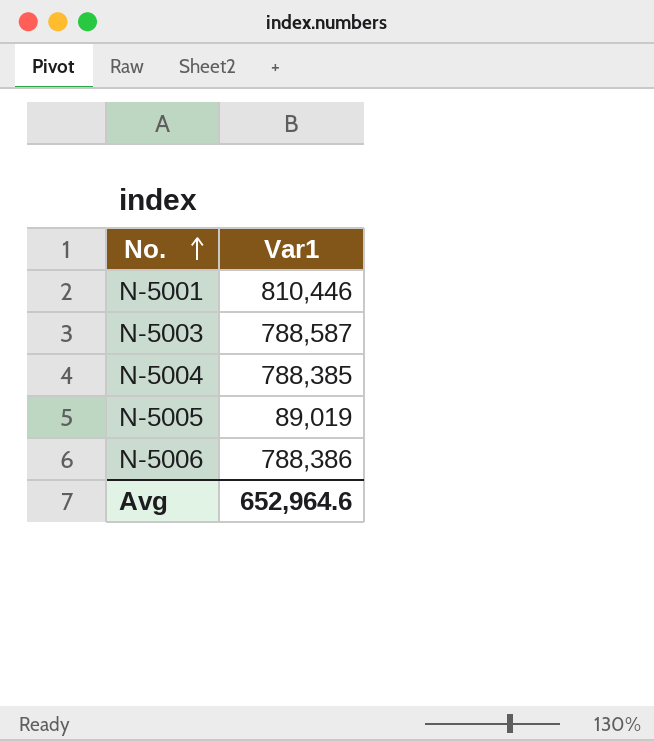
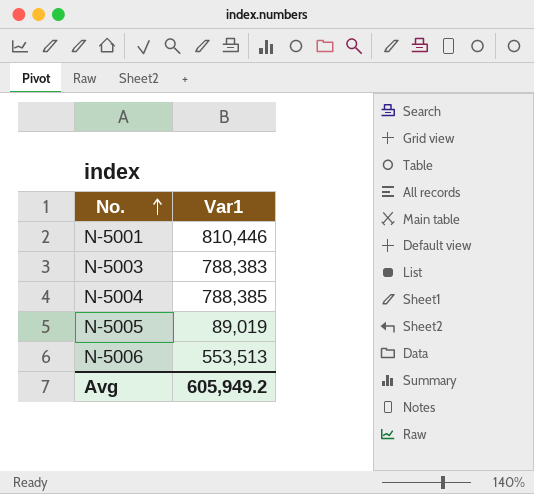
N-5003 | Var1: 788,587 -> 788,383
N-5006 | Var1: 788,386 -> 553,513
Avg | Var1: 652,964.6 -> 605,949.2

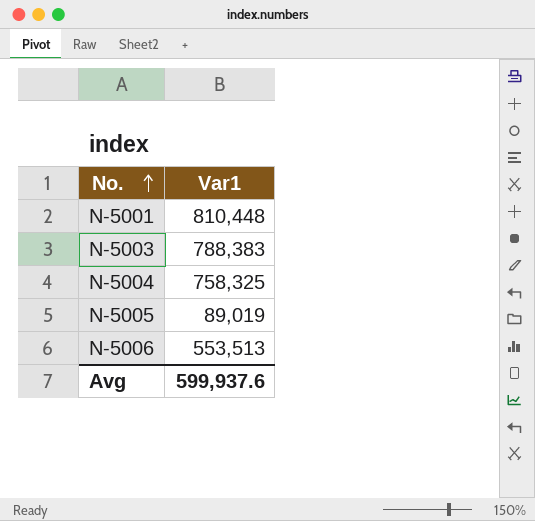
N-5001 | Var1: 810,446 -> 810,448
N-5004 | Var1: 788,385 -> 758,325
Avg | Var1: 605,949.2 -> 599,937.6

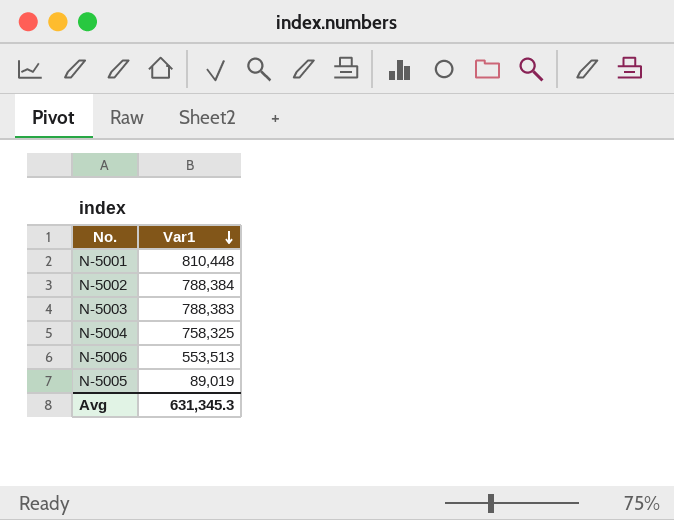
row order: No. ascending -> Var1 descending
row N-5002: none -> 788,384
Avg | Var1: 599,937.6 -> 631,345.3

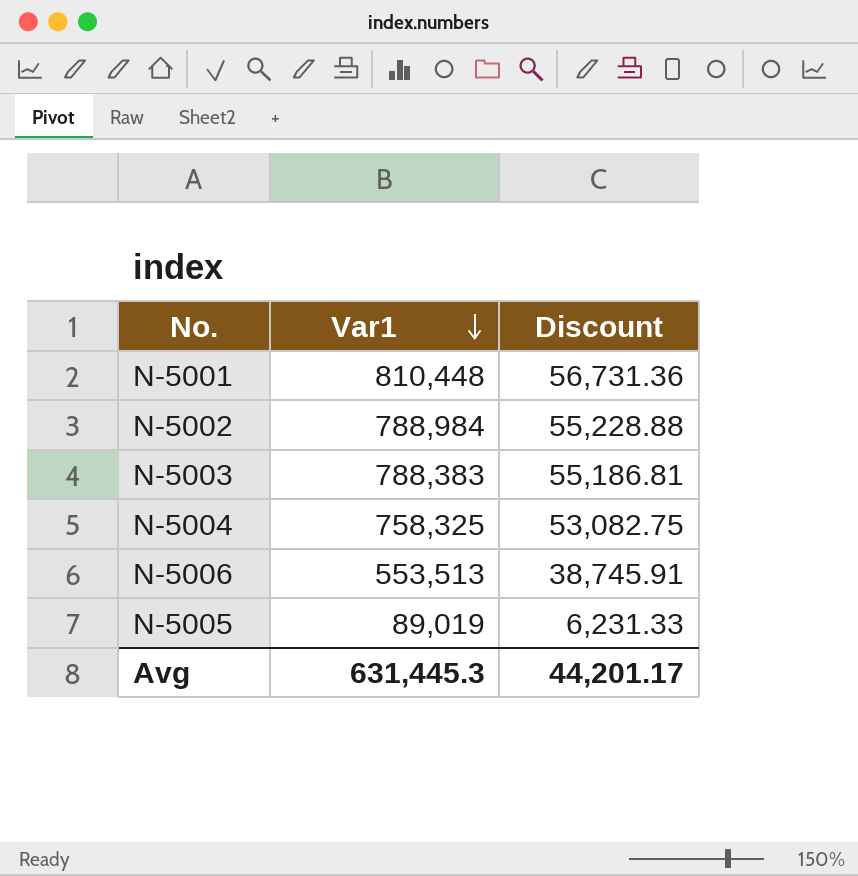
column Discount | formula: none -> [Var1] * 0.07
N-5002 | Var1: 788,384 -> 788,984
Avg | Var1: 631,345.3 -> 631,445.3

